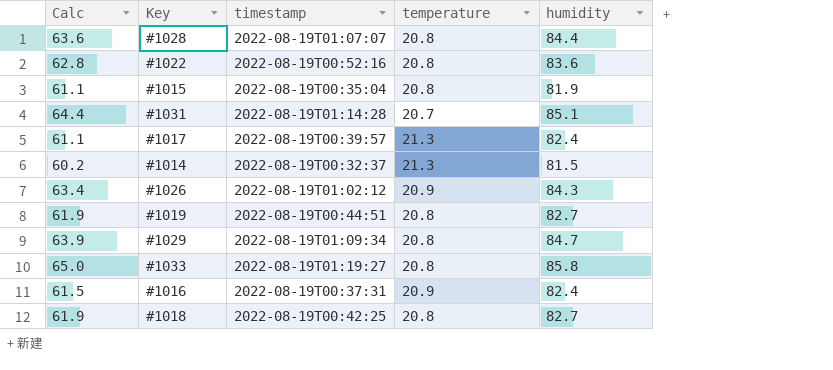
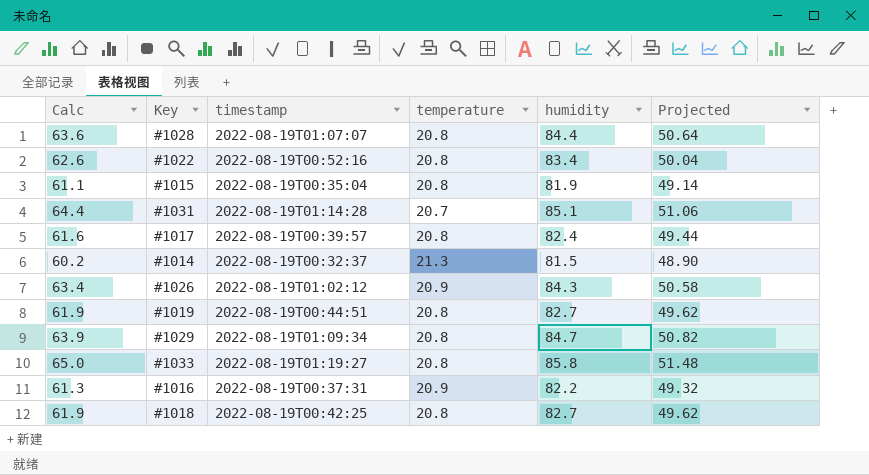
column Projected | formula: none -> [humidity] * 0.6
#1022 | Calc: 62.8 -> 62.6
#1022 | humidity: 83.6 -> 83.4
#1017 | Calc: 61.1 -> 61.6
#1017 | temperature: 21.3 -> 20.8
#1016 | Calc: 61.5 -> 61.3
#1016 | humidity: 82.4 -> 82.2

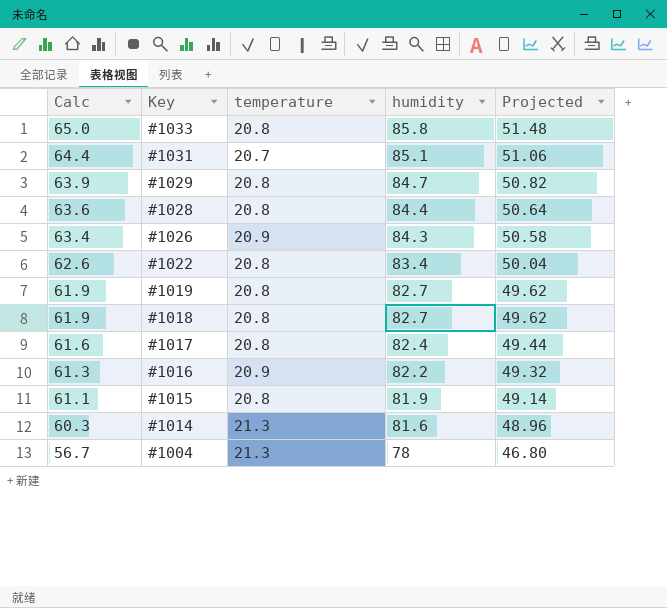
row order: none -> Calc descending
column timestamp | position: 3 -> none
#1014 | Calc: 60.2 -> 60.3
#1014 | humidity: 81.5 -> 81.6
#1014 | Projected: 48.90 -> 48.96
row #1004: none -> 56.7 | 21.3 | 78 | 46.80

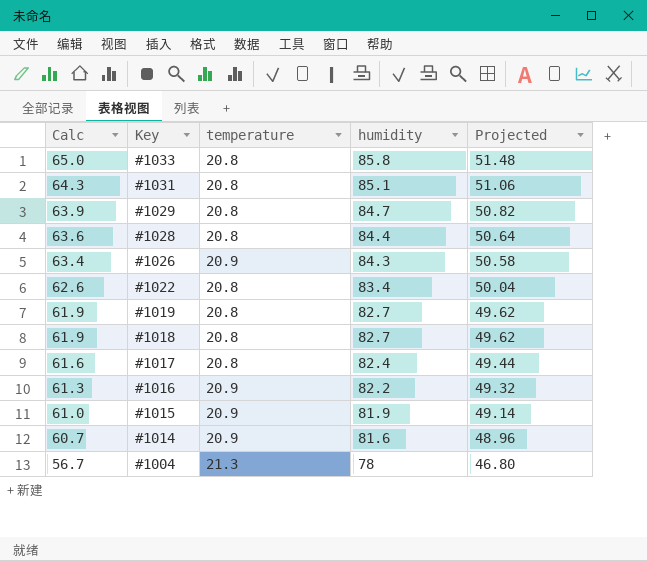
#1031 | Calc: 64.4 -> 64.3
#1031 | temperature: 20.7 -> 20.8
#1015 | Calc: 61.1 -> 61.0
#1015 | temperature: 20.8 -> 20.9
#1014 | Calc: 60.3 -> 60.7
#1014 | temperature: 21.3 -> 20.9

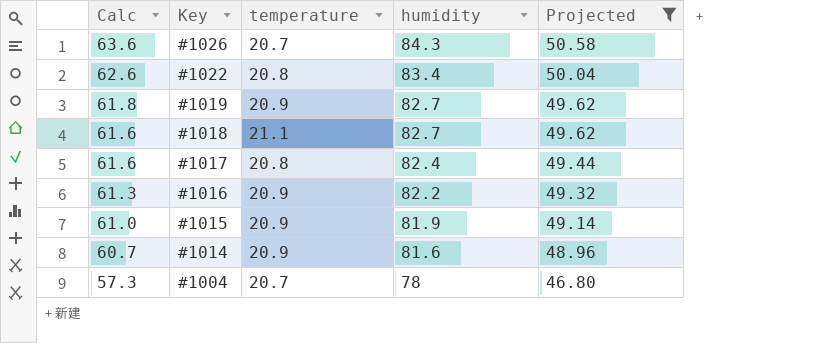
filter: none -> Projected <= 50.58
#1026 | Calc: 63.4 -> 63.6
#1026 | temperature: 20.9 -> 20.7
#1019 | Calc: 61.9 -> 61.8
#1019 | temperature: 20.8 -> 20.9
#1018 | Calc: 61.9 -> 61.6
#1018 | temperature: 20.8 -> 21.1
#1004 | Calc: 56.7 -> 57.3
#1004 | temperature: 21.3 -> 20.7

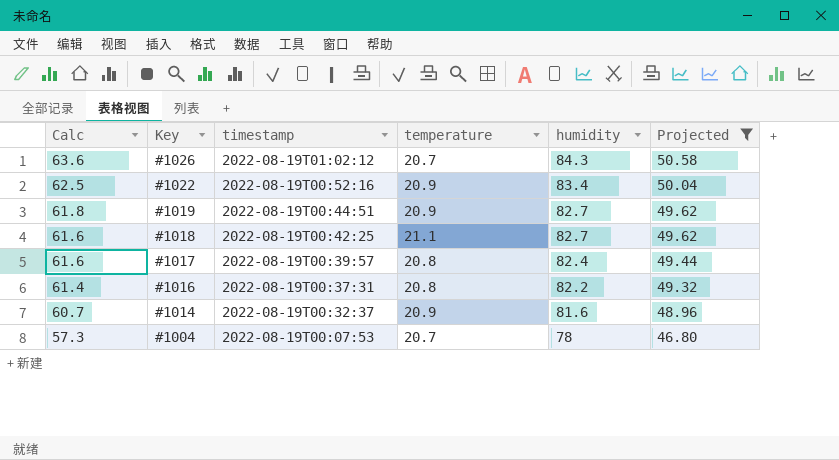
column timestamp | position: none -> 3
row #1015: 61.0 | 20.9 | 81.9 | 49.14 -> none
#1022 | Calc: 62.6 -> 62.5
#1022 | temperature: 20.8 -> 20.9
#1016 | Calc: 61.3 -> 61.4
#1016 | temperature: 20.9 -> 20.8

